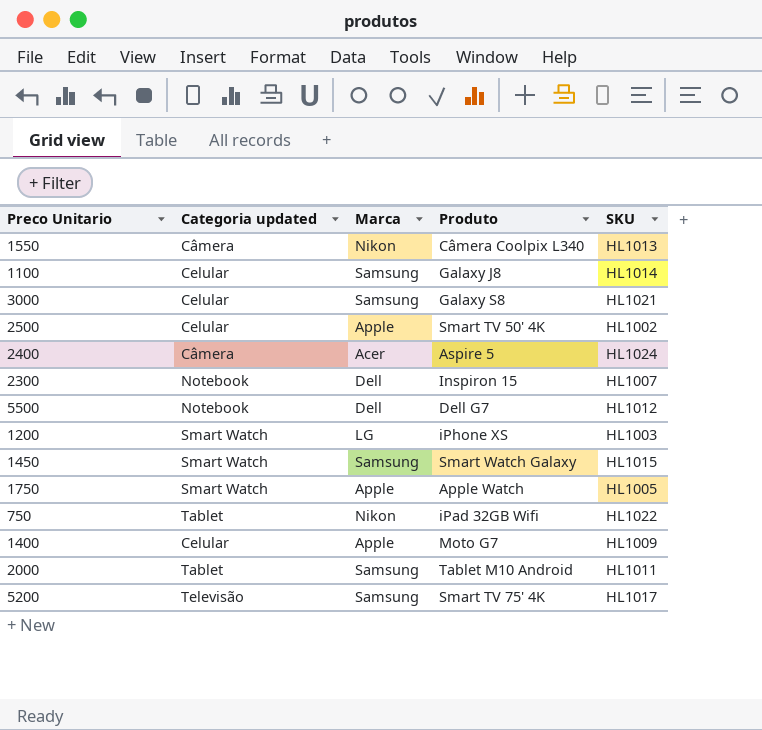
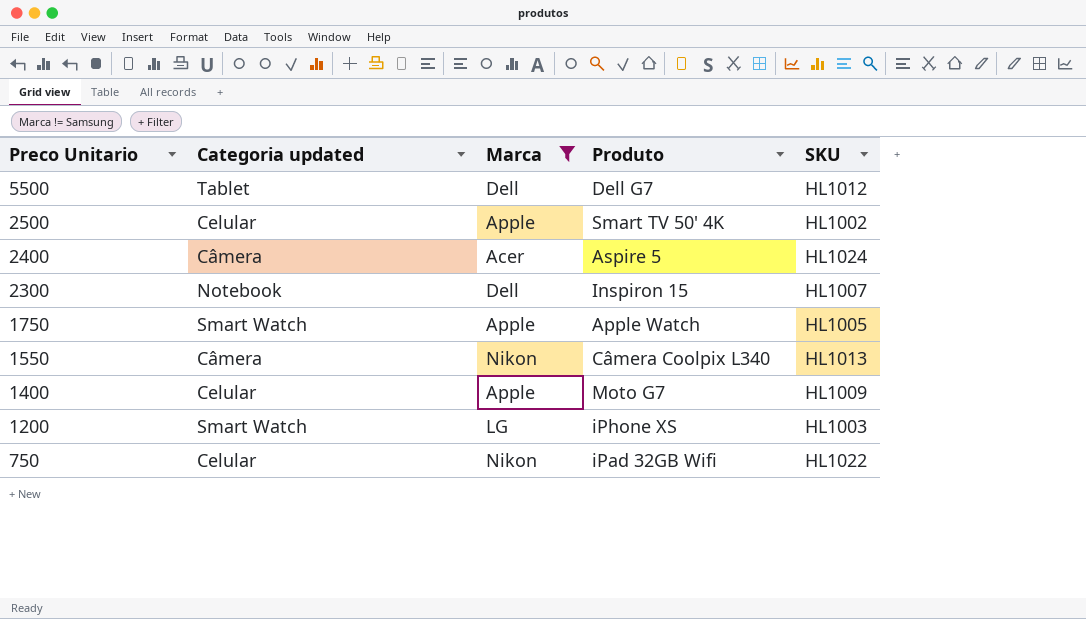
filter: none -> Marca != Samsung
row order: none -> Preco Unitario descending
5500 | Categoria updated: Notebook -> Tablet
750 | Categoria updated: Tablet -> Celular

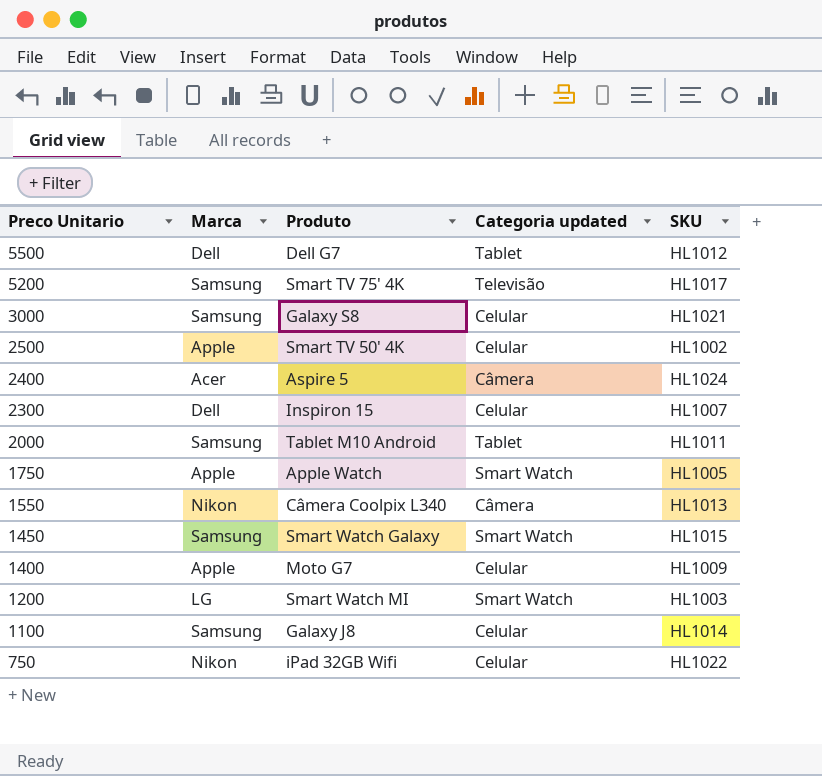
filter: Marca != Samsung -> none
column Categoria updated | position: 2 -> 4
2300 | Categoria updated: Notebook -> Celular
1200 | Produto: iPhone XS -> Smart Watch MI

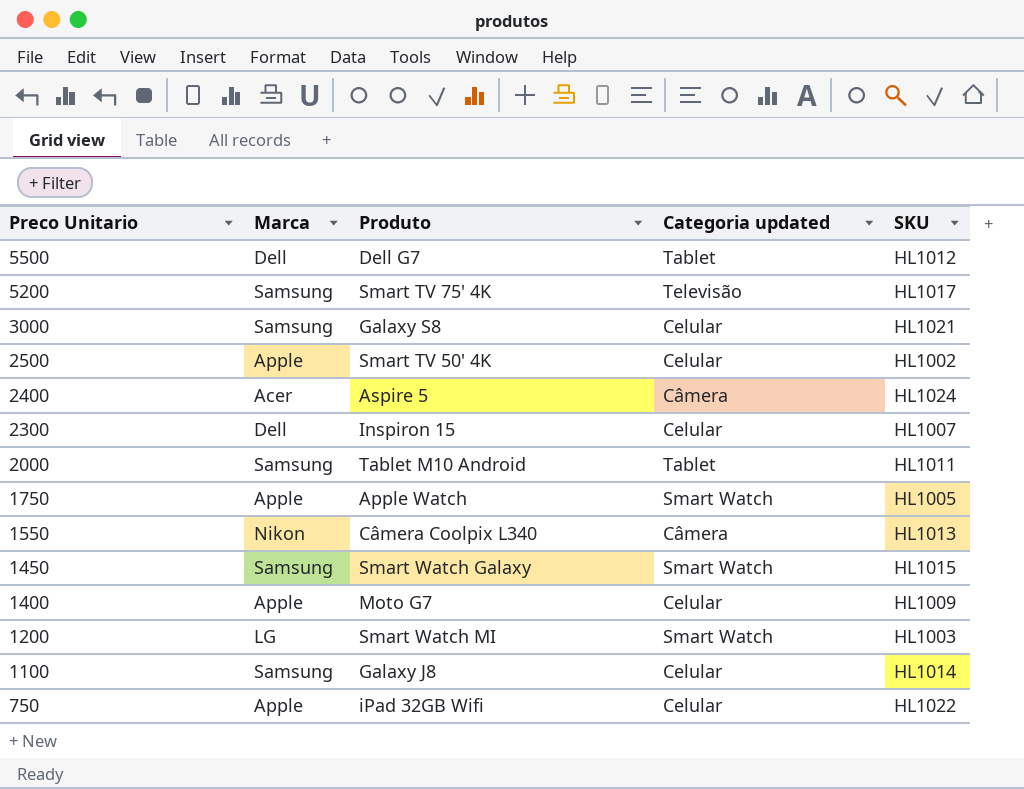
750 | Marca: Nikon -> Apple

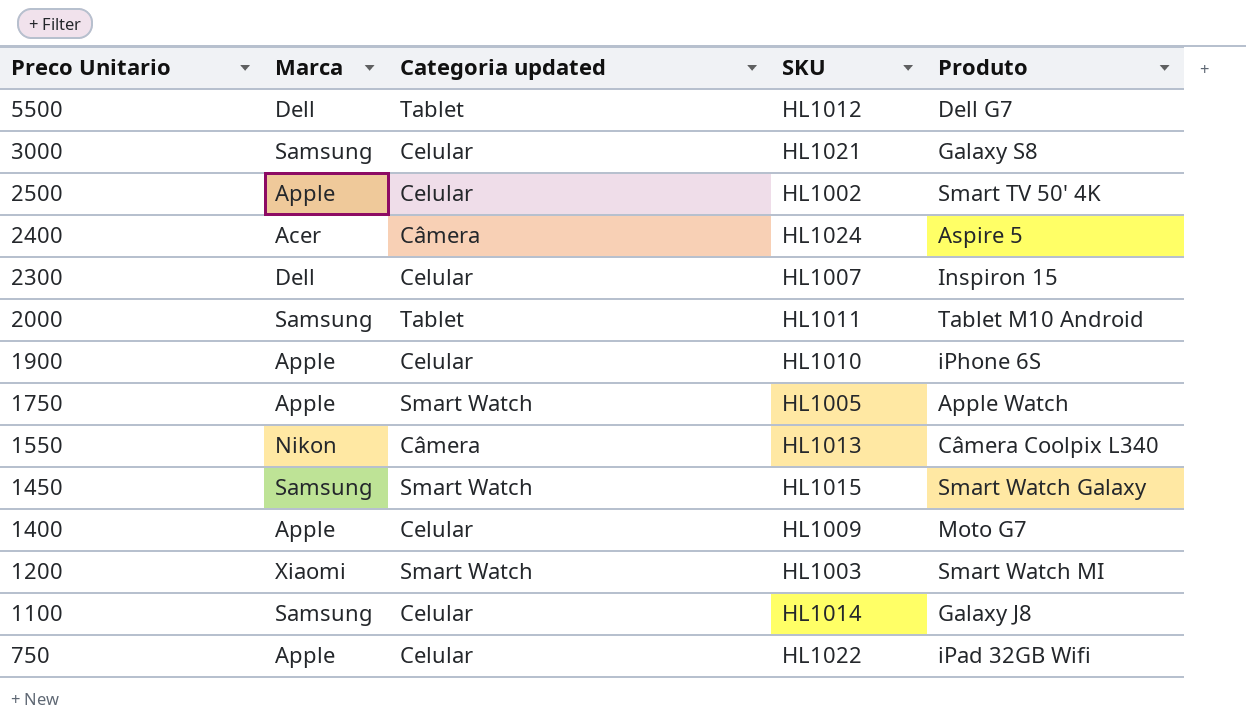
column Produto | position: 3 -> 5
row 5200: Samsung | Smart TV 75' 4K | Televisão | HL1017 -> none
row 1900: none -> Apple | Celular | HL1010 | iPhone 6S
1200 | Marca: LG -> Xiaomi

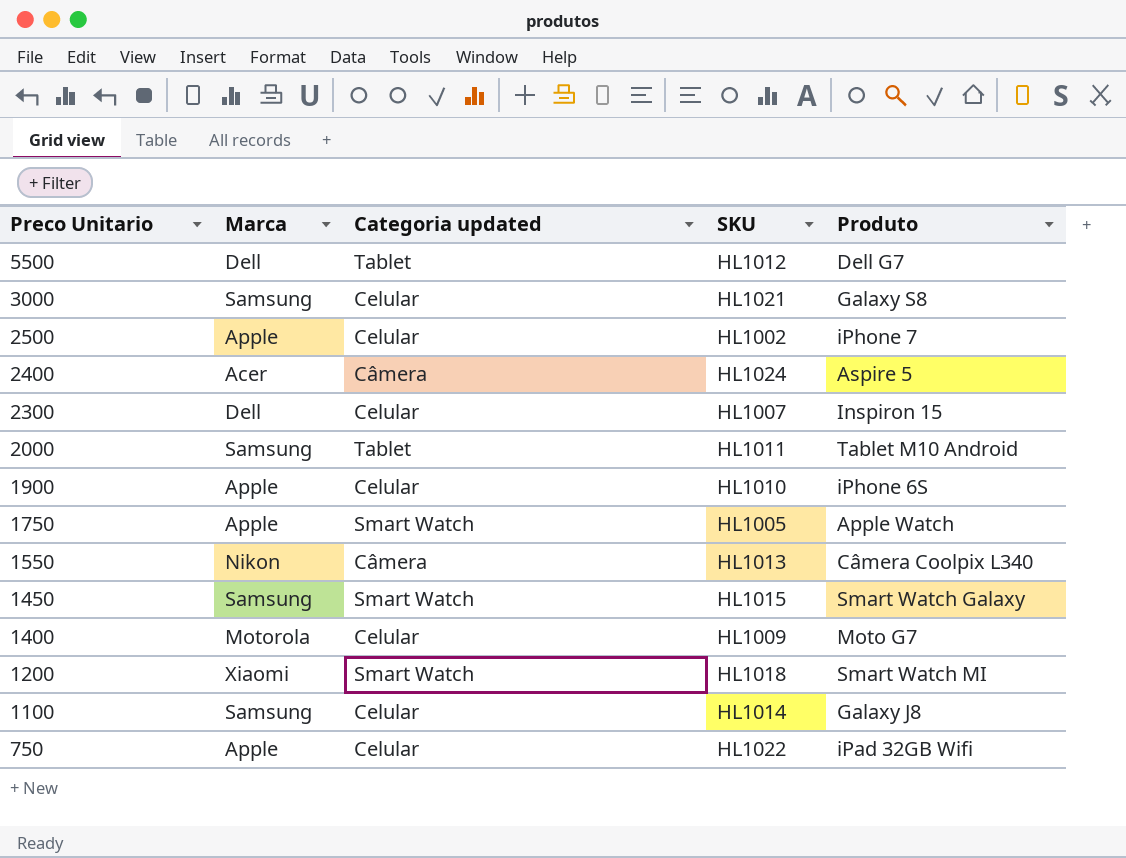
2500 | Produto: Smart TV 50' 4K -> iPhone 7
1400 | Marca: Apple -> Motorola
1200 | SKU: HL1003 -> HL1018

